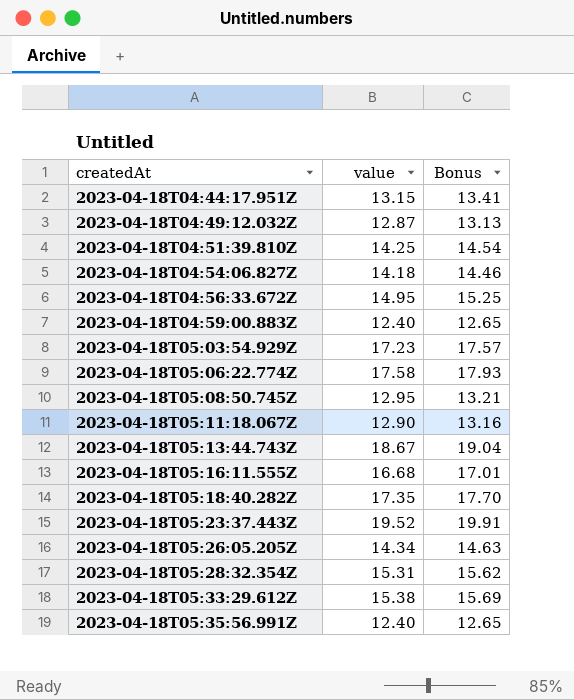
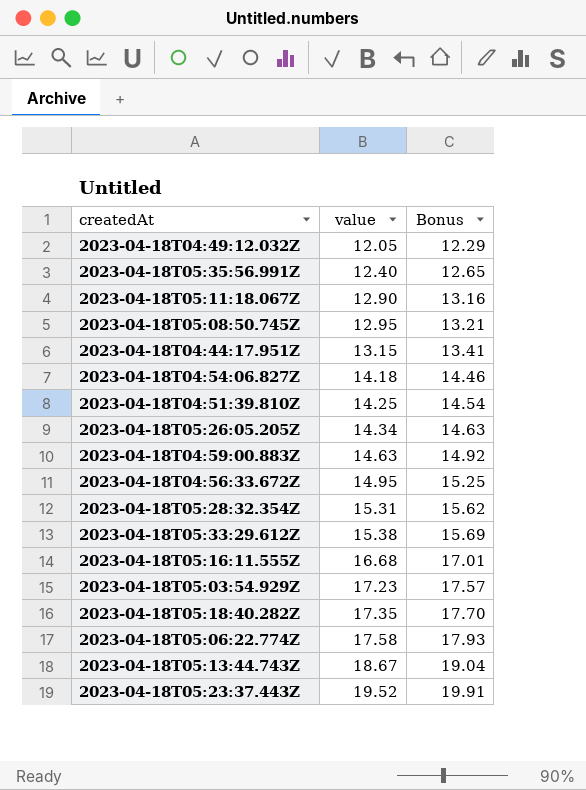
row order: createdAt ascending -> value ascending
2023-04-18T04:49:12.032Z | value: 12.87 -> 12.05
2023-04-18T04:49:12.032Z | Bonus: 13.13 -> 12.29
2023-04-18T04:59:00.883Z | value: 12.40 -> 14.63
2023-04-18T04:59:00.883Z | Bonus: 12.65 -> 14.92

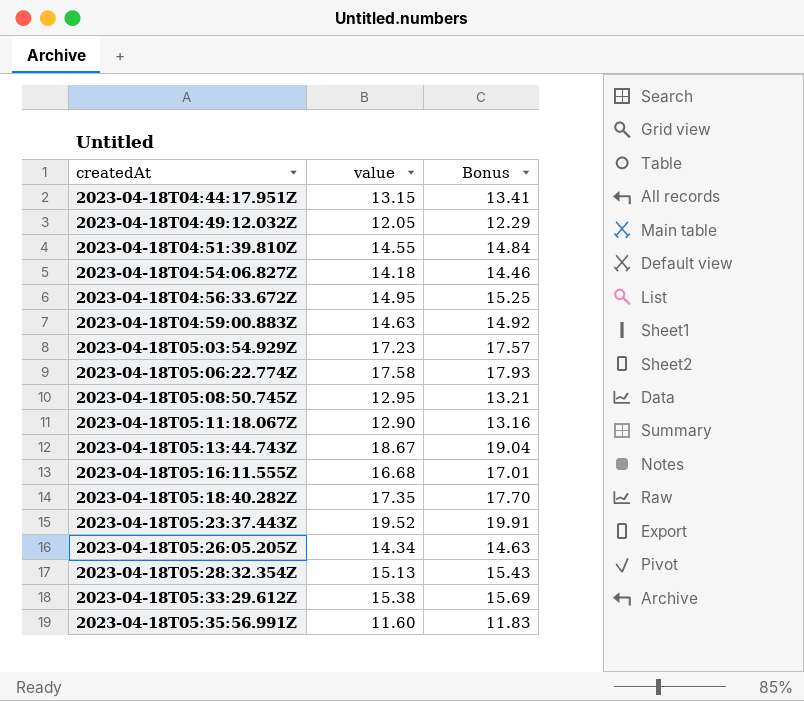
row order: value ascending -> createdAt ascending
2023-04-18T04:51:39.810Z | value: 14.25 -> 14.55
2023-04-18T04:51:39.810Z | Bonus: 14.54 -> 14.84
2023-04-18T05:28:32.354Z | value: 15.31 -> 15.13
2023-04-18T05:28:32.354Z | Bonus: 15.62 -> 15.43
2023-04-18T05:35:56.991Z | value: 12.40 -> 11.60
2023-04-18T05:35:56.991Z | Bonus: 12.65 -> 11.83

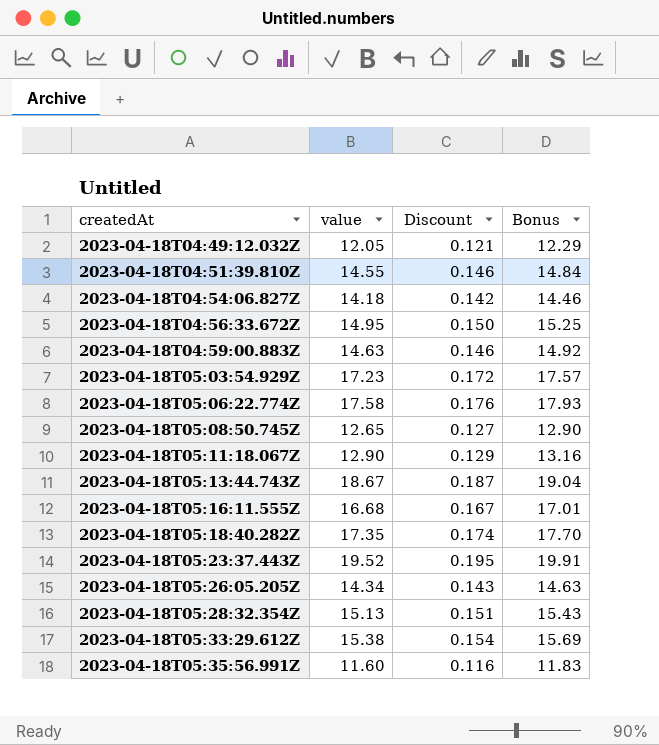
column Discount | formula: none -> [value] * 0.01
row 2023-04-18T04:44:17.951Z: 13.15 | 13.41 -> none
2023-04-18T05:08:50.745Z | value: 12.95 -> 12.65
2023-04-18T05:08:50.745Z | Bonus: 13.21 -> 12.90

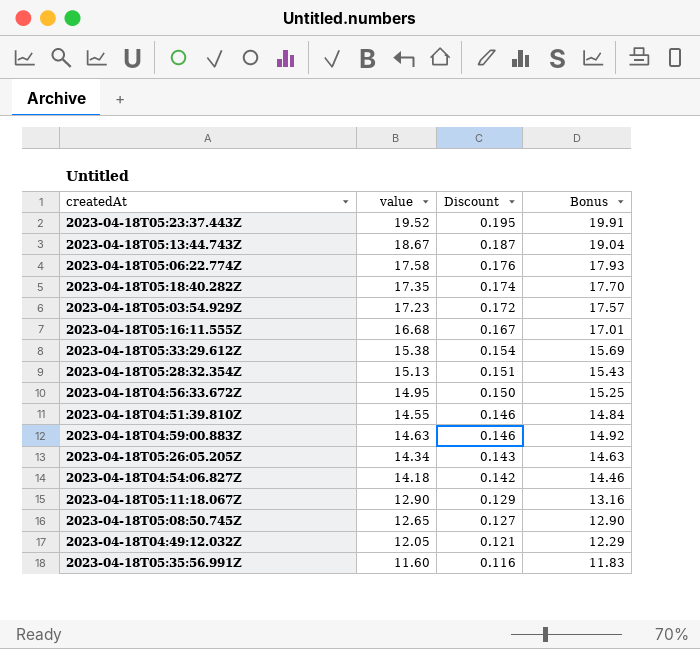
row order: createdAt ascending -> Discount descending

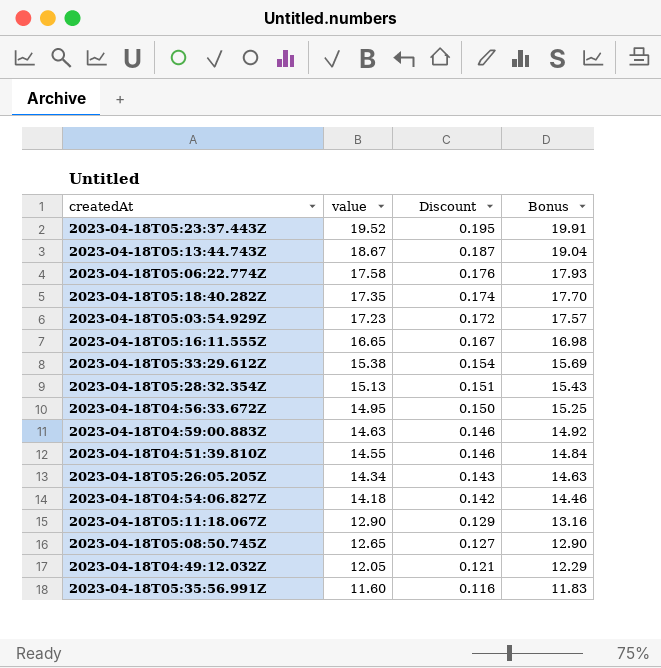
row order: Discount descending -> value descending
2023-04-18T05:16:11.555Z | value: 16.68 -> 16.65
2023-04-18T05:16:11.555Z | Bonus: 17.01 -> 16.98

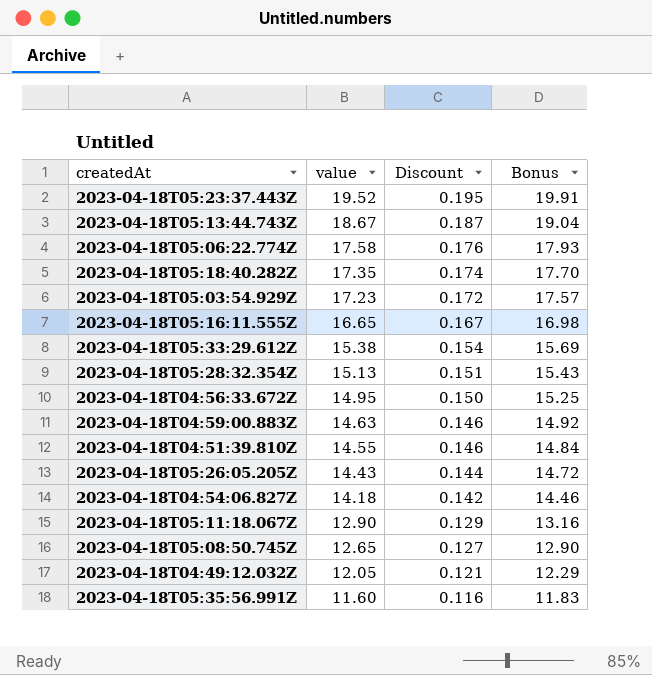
2023-04-18T05:26:05.205Z | value: 14.34 -> 14.43
2023-04-18T05:26:05.205Z | Discount: 0.143 -> 0.144
2023-04-18T05:26:05.205Z | Bonus: 14.63 -> 14.72

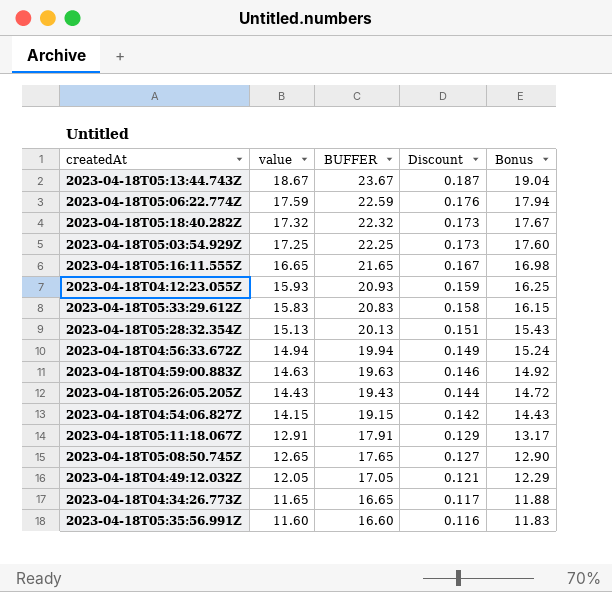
column BUFFER | formula: none -> [value] + 5
row 2023-04-18T05:23:37.443Z: 19.52 | 0.195 | 19.91 -> none
row 2023-04-18T04:51:39.810Z: 14.55 | 0.146 | 14.84 -> none
2023-04-18T05:06:22.774Z | value: 17.58 -> 17.59
2023-04-18T05:06:22.774Z | Bonus: 17.93 -> 17.94
2023-04-18T05:18:40.282Z | value: 17.35 -> 17.32
2023-04-18T05:18:40.282Z | Discount: 0.174 -> 0.173
2023-04-18T05:18:40.282Z | Bonus: 17.70 -> 17.67
2023-04-18T05:03:54.929Z | value: 17.23 -> 17.25
2023-04-18T05:03:54.929Z | Discount: 0.172 -> 0.173
2023-04-18T05:03:54.929Z | Bonus: 17.57 -> 17.60
row 2023-04-18T04:12:23.055Z: none -> 15.93 | 20.93 | 0.159 | 16.25
2023-04-18T05:33:29.612Z | value: 15.38 -> 15.83
2023-04-18T05:33:29.612Z | Discount: 0.154 -> 0.158
2023-04-18T05:33:29.612Z | Bonus: 15.69 -> 16.15
2023-04-18T04:56:33.672Z | value: 14.95 -> 14.94
2023-04-18T04:56:33.672Z | Discount: 0.150 -> 0.149
2023-04-18T04:56:33.672Z | Bonus: 15.25 -> 15.24
2023-04-18T04:54:06.827Z | value: 14.18 -> 14.15
2023-04-18T04:54:06.827Z | Bonus: 14.46 -> 14.43
2023-04-18T05:11:18.067Z | value: 12.90 -> 12.91
2023-04-18T05:11:18.067Z | Bonus: 13.16 -> 13.17
row 2023-04-18T04:34:26.773Z: none -> 11.65 | 16.65 | 0.117 | 11.88

